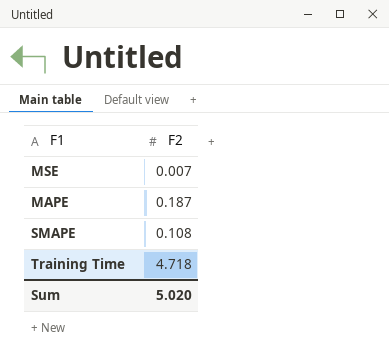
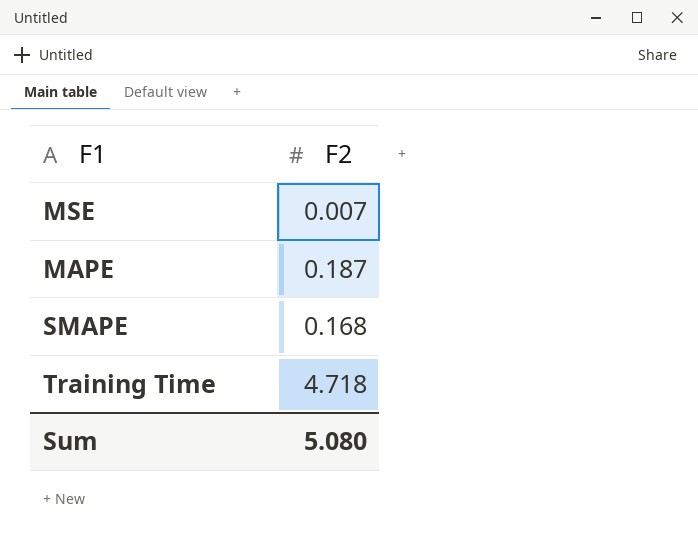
SMAPE | F2: 0.108 -> 0.168
Sum | F2: 5.020 -> 5.080

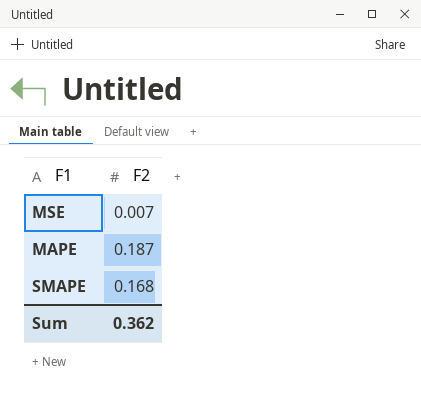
row Training Time: 4.718 -> none
Sum | F2: 5.080 -> 0.362

